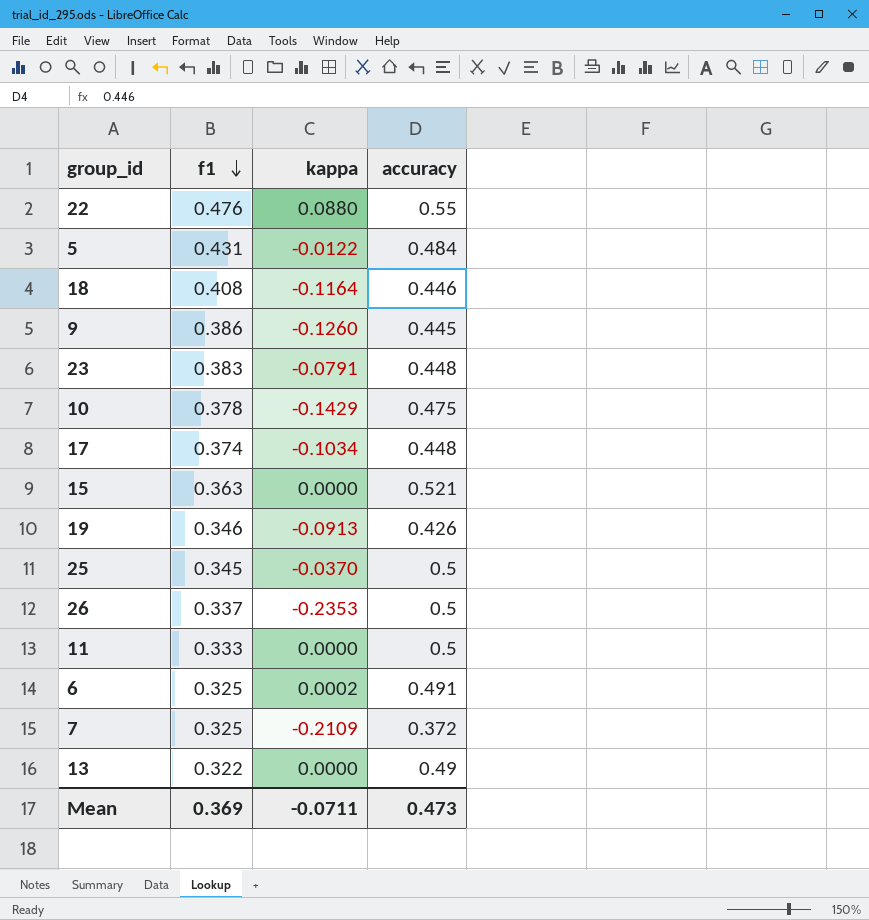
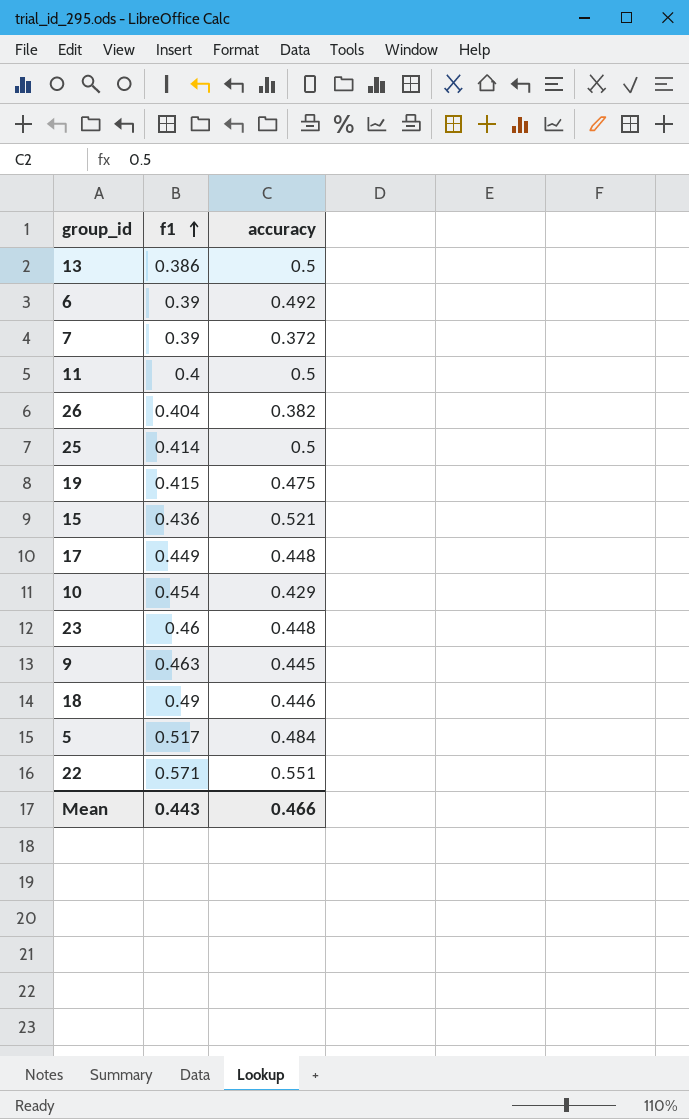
row order: f1 descending -> f1 ascending
column kappa | position: 3 -> none
13 | f1: 0.322 -> 0.386
13 | accuracy: 0.49 -> 0.5
6 | f1: 0.325 -> 0.39
6 | accuracy: 0.491 -> 0.492
7 | f1: 0.325 -> 0.39
11 | f1: 0.333 -> 0.4
26 | f1: 0.337 -> 0.404
26 | accuracy: 0.5 -> 0.382
25 | f1: 0.345 -> 0.414
19 | f1: 0.346 -> 0.415
19 | accuracy: 0.426 -> 0.475
15 | f1: 0.363 -> 0.436
17 | f1: 0.374 -> 0.449
10 | f1: 0.378 -> 0.454
10 | accuracy: 0.475 -> 0.429
23 | f1: 0.383 -> 0.46
9 | f1: 0.386 -> 0.463
18 | f1: 0.408 -> 0.49
5 | f1: 0.431 -> 0.517
22 | f1: 0.476 -> 0.571
22 | accuracy: 0.55 -> 0.551
Mean | f1: 0.369 -> 0.443
Mean | accuracy: 0.473 -> 0.466

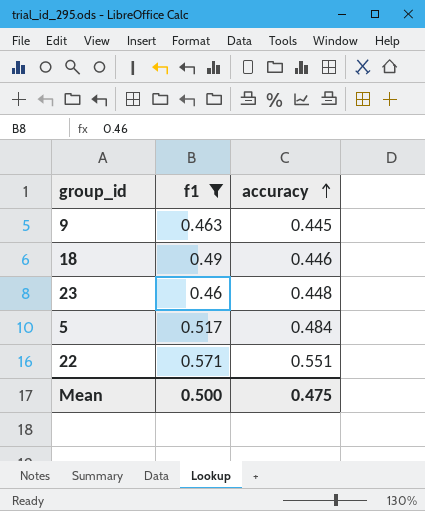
filter: none -> f1 >= 0.46
row order: f1 ascending -> accuracy ascending
Mean | f1: 0.443 -> 0.500
Mean | accuracy: 0.466 -> 0.475

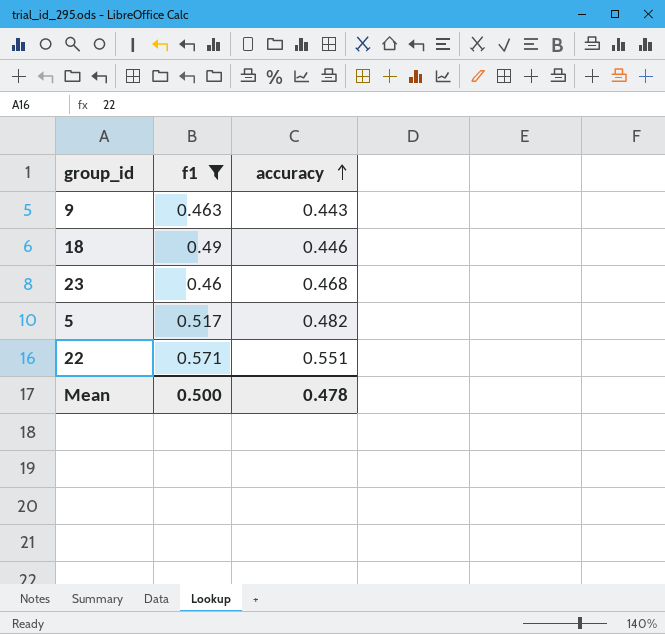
9 | accuracy: 0.445 -> 0.443
23 | accuracy: 0.448 -> 0.468
5 | accuracy: 0.484 -> 0.482
Mean | accuracy: 0.475 -> 0.478

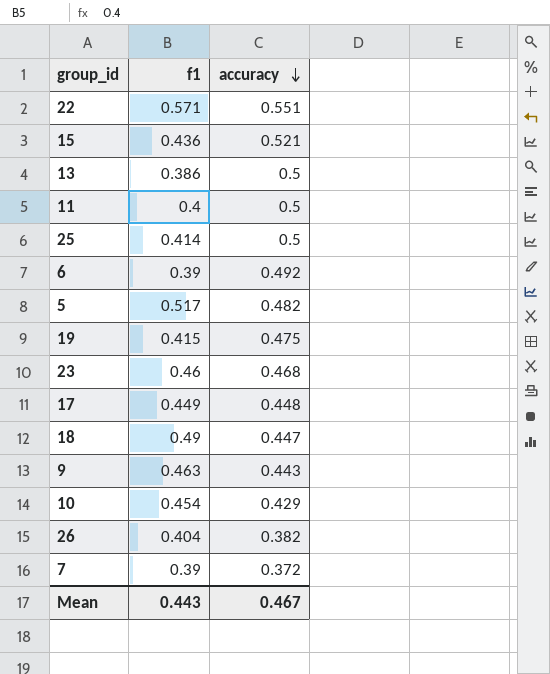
filter: f1 >= 0.46 -> none
row order: accuracy ascending -> accuracy descending
18 | accuracy: 0.446 -> 0.447
Mean | f1: 0.500 -> 0.443
Mean | accuracy: 0.478 -> 0.467

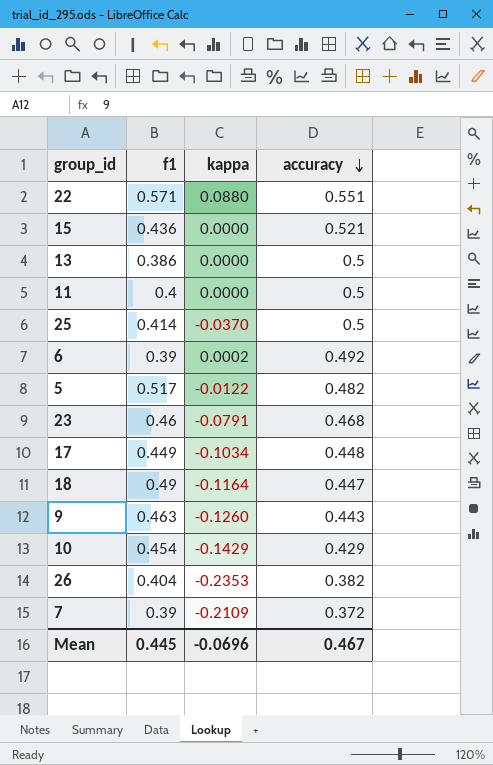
column kappa | position: none -> 3
row 19: 0.415 | 0.475 -> none
Mean | f1: 0.443 -> 0.445

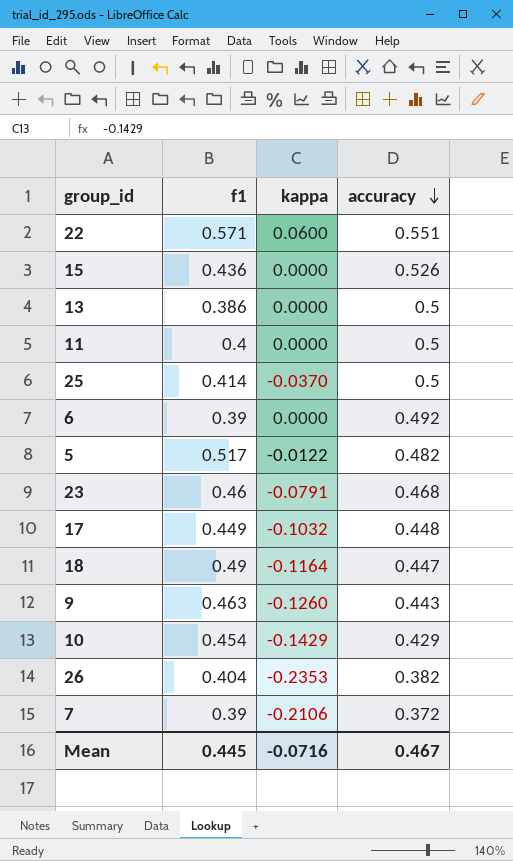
22 | kappa: 0.0880 -> 0.0600
15 | accuracy: 0.521 -> 0.526
6 | kappa: 0.0002 -> 0.0000
17 | kappa: -0.1034 -> -0.1032
7 | kappa: -0.2109 -> -0.2106
Mean | kappa: -0.0696 -> -0.0716

